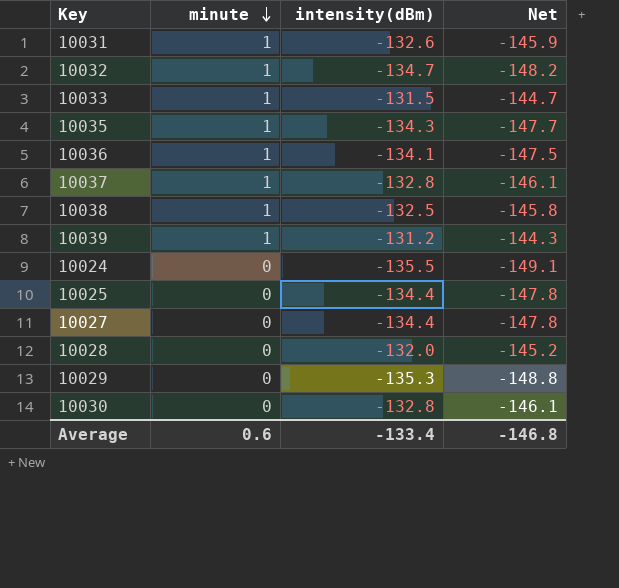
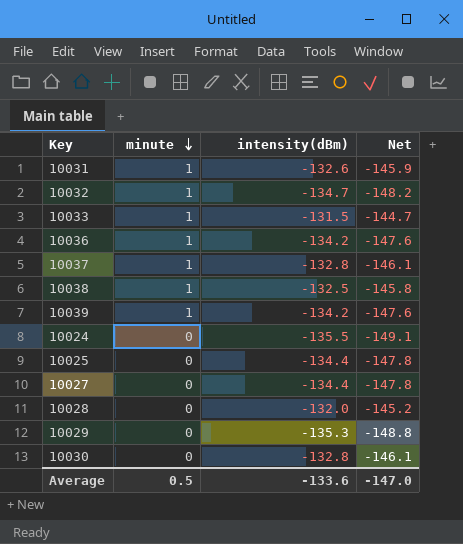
row 10035: 1 | -134.3 | -147.7 -> none
10036 | intensity(dBm): -134.1 -> -134.2
10036 | Net: -147.5 -> -147.6
10039 | intensity(dBm): -131.2 -> -134.2
10039 | Net: -144.3 -> -147.6
Average | minute: 0.6 -> 0.5
Average | intensity(dBm): -133.4 -> -133.6
Average | Net: -146.8 -> -147.0

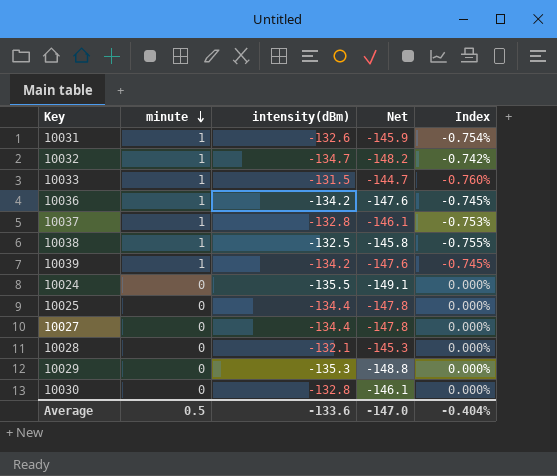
column Index | formula: none -> [minute] / [intensity(dBm)]
10028 | intensity(dBm): -132.0 -> -132.1
10028 | Net: -145.2 -> -145.3

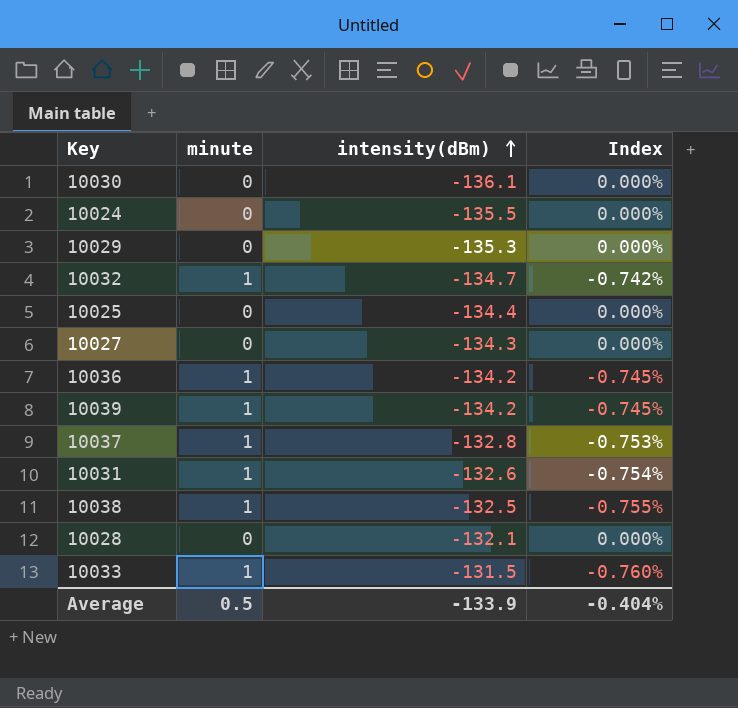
row order: minute descending -> intensity(dBm) ascending
column Net | formula: [intensity(dBm)] * 1.1 -> none
10030 | intensity(dBm): -132.8 -> -136.1
10027 | intensity(dBm): -134.4 -> -134.3
Average | intensity(dBm): -133.6 -> -133.9

